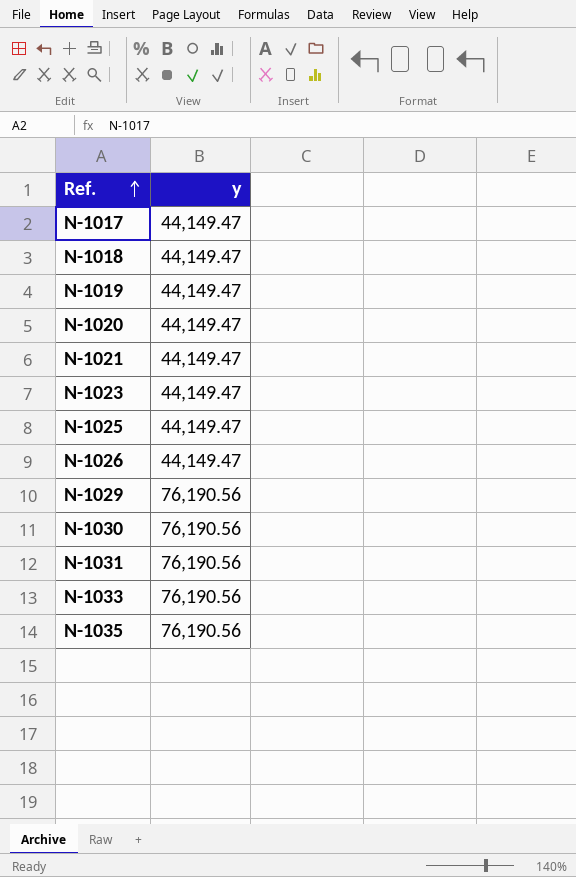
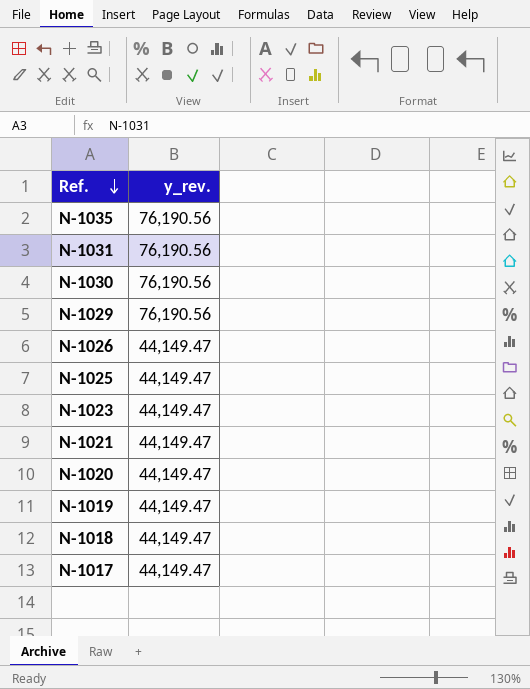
row order: Ref. ascending -> Ref. descending
column name: y -> y_rev.
row N-1033: 76,190.56 -> none

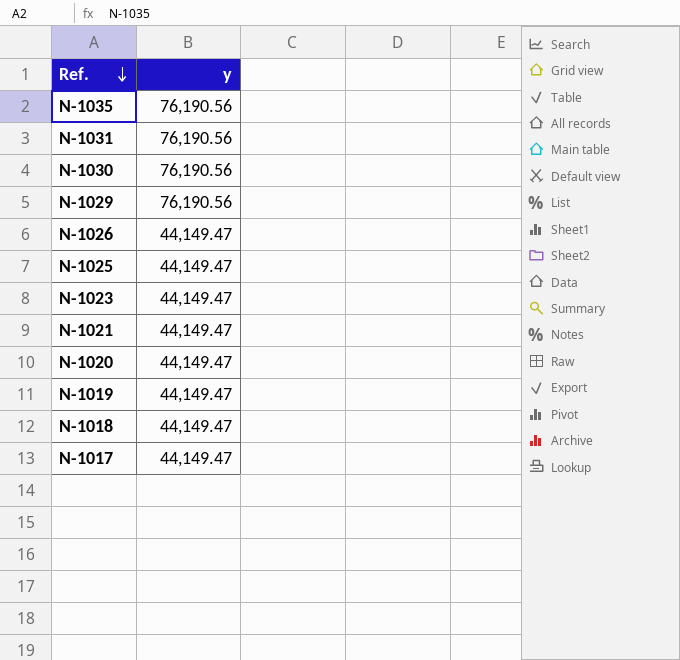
column name: y_rev. -> y

